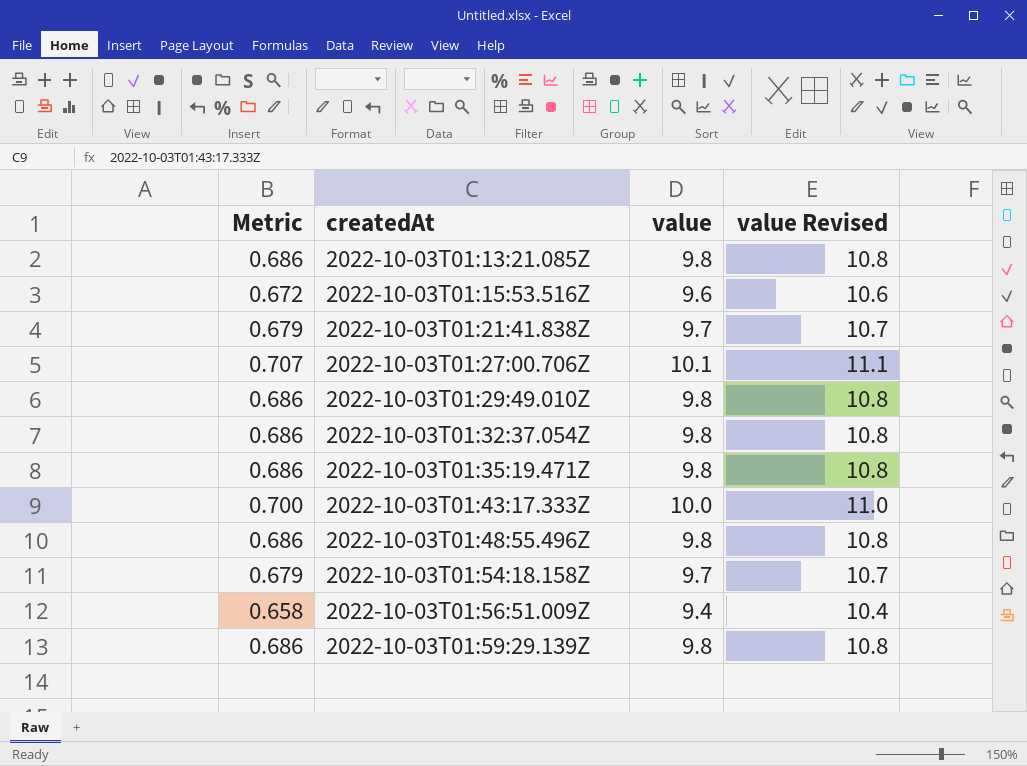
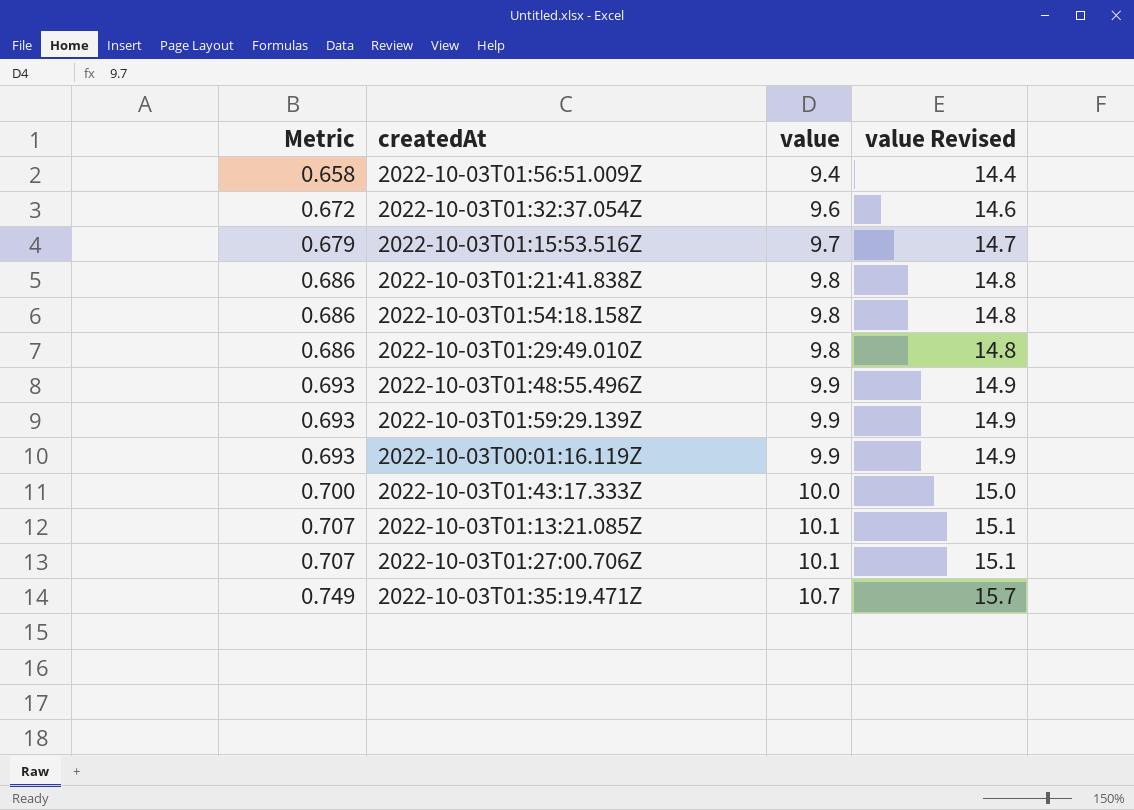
row order: createdAt ascending -> Metric ascending
column value Revised | formula: [value] + 1 -> [value] + 5
2022-10-03T01:32:37.054Z | Metric: 0.686 -> 0.672
2022-10-03T01:32:37.054Z | value: 9.8 -> 9.6
2022-10-03T01:15:53.516Z | Metric: 0.672 -> 0.679
2022-10-03T01:15:53.516Z | value: 9.6 -> 9.7
2022-10-03T01:21:41.838Z | Metric: 0.679 -> 0.686
2022-10-03T01:21:41.838Z | value: 9.7 -> 9.8
2022-10-03T01:54:18.158Z | Metric: 0.679 -> 0.686
2022-10-03T01:54:18.158Z | value: 9.7 -> 9.8
2022-10-03T01:48:55.496Z | Metric: 0.686 -> 0.693
2022-10-03T01:48:55.496Z | value: 9.8 -> 9.9
2022-10-03T01:59:29.139Z | Metric: 0.686 -> 0.693
2022-10-03T01:59:29.139Z | value: 9.8 -> 9.9
row 2022-10-03T00:01:16.119Z: none -> 0.693 | 9.9 | 14.9
2022-10-03T01:13:21.085Z | Metric: 0.686 -> 0.707
2022-10-03T01:13:21.085Z | value: 9.8 -> 10.1
2022-10-03T01:35:19.471Z | Metric: 0.686 -> 0.749
2022-10-03T01:35:19.471Z | value: 9.8 -> 10.7

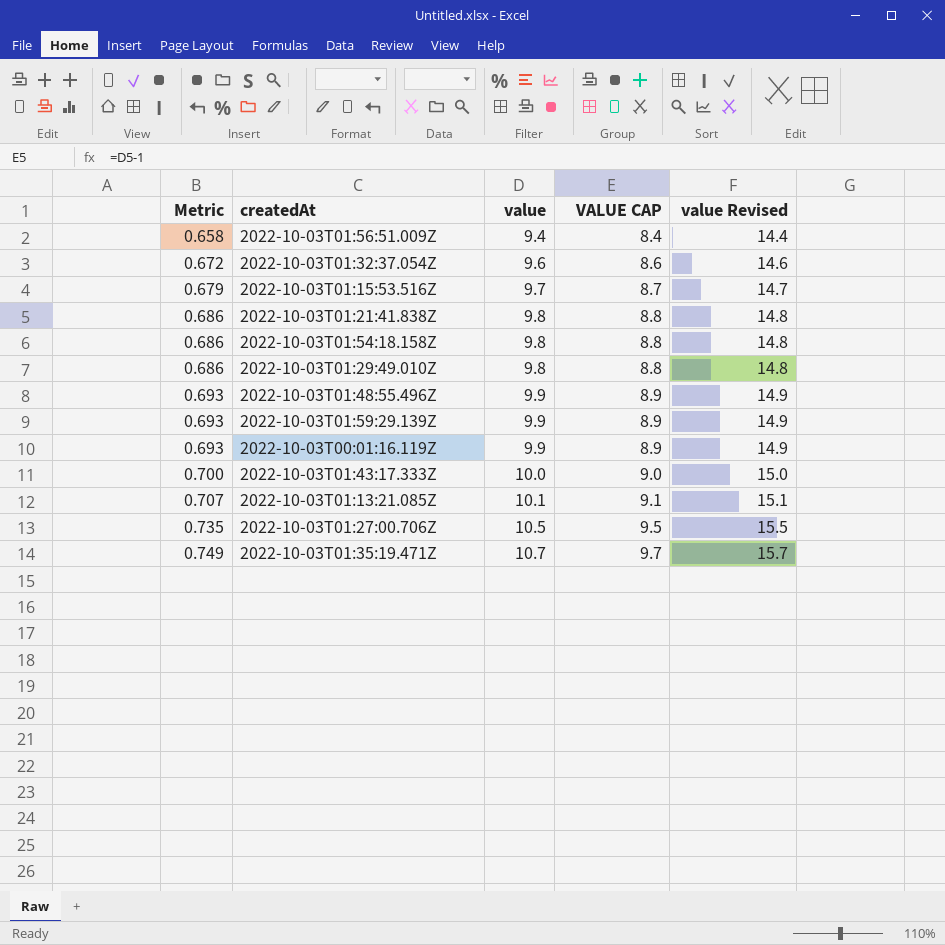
column VALUE CAP | formula: none -> [value] - 1
2022-10-03T01:27:00.706Z | Metric: 0.707 -> 0.735
2022-10-03T01:27:00.706Z | value: 10.1 -> 10.5
2022-10-03T01:27:00.706Z | value Revised: 15.1 -> 15.5

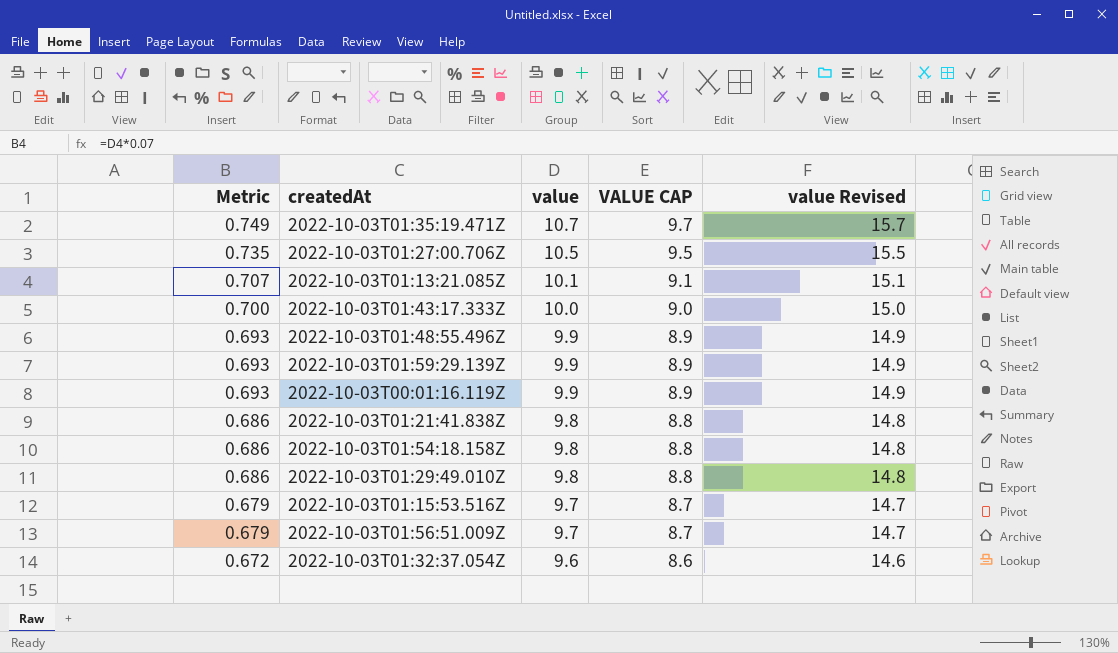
row order: Metric ascending -> Metric descending
2022-10-03T01:56:51.009Z | Metric: 0.658 -> 0.679
2022-10-03T01:56:51.009Z | value: 9.4 -> 9.7
2022-10-03T01:56:51.009Z | VALUE CAP: 8.4 -> 8.7
2022-10-03T01:56:51.009Z | value Revised: 14.4 -> 14.7

